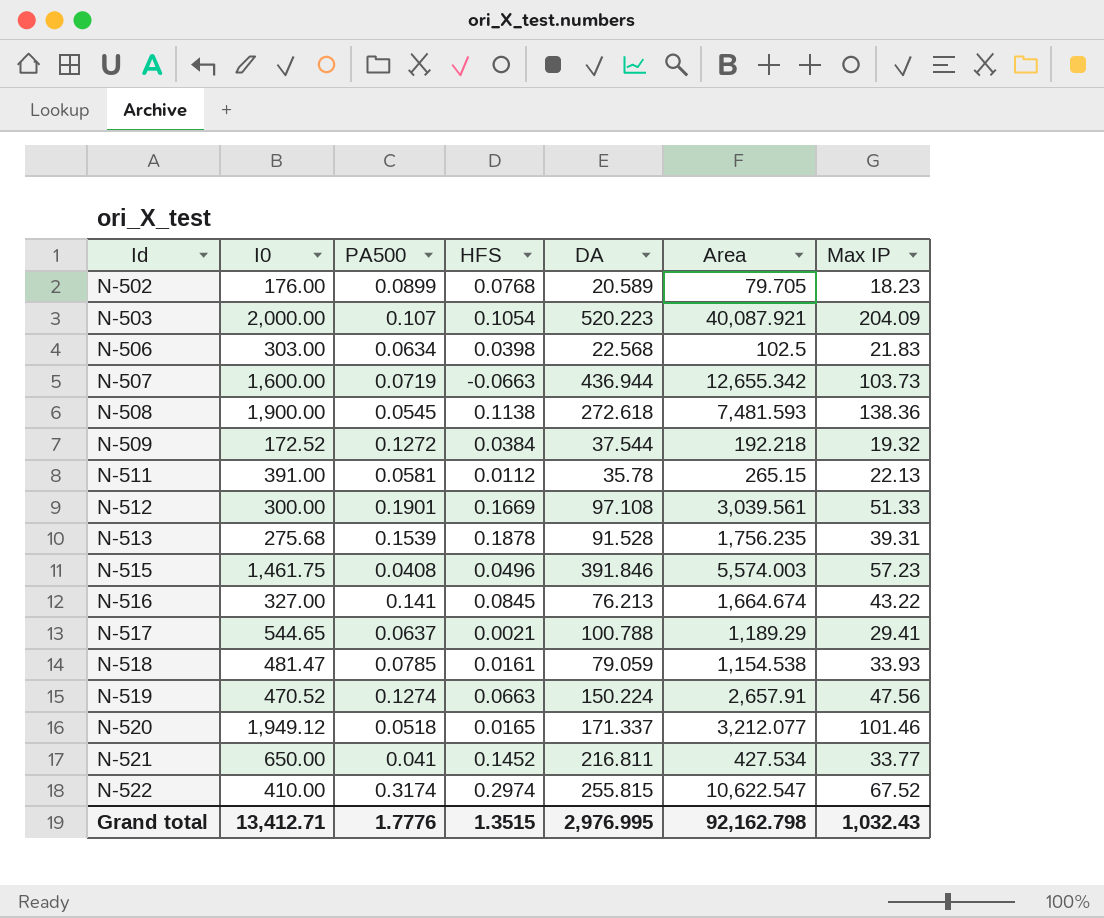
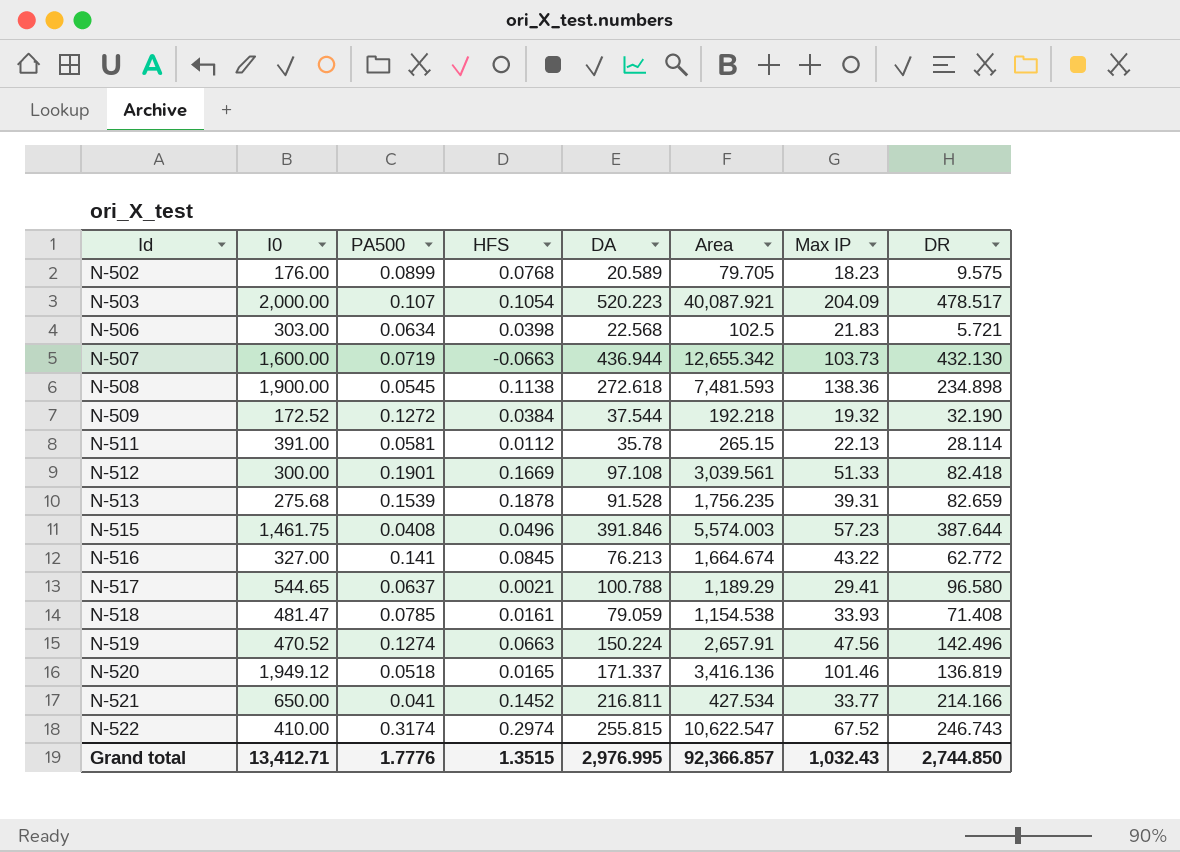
column DR | position: none -> 8
N-520 | Area: 3,212.077 -> 3,416.136
Grand total | Area: 92,162.798 -> 92,366.857

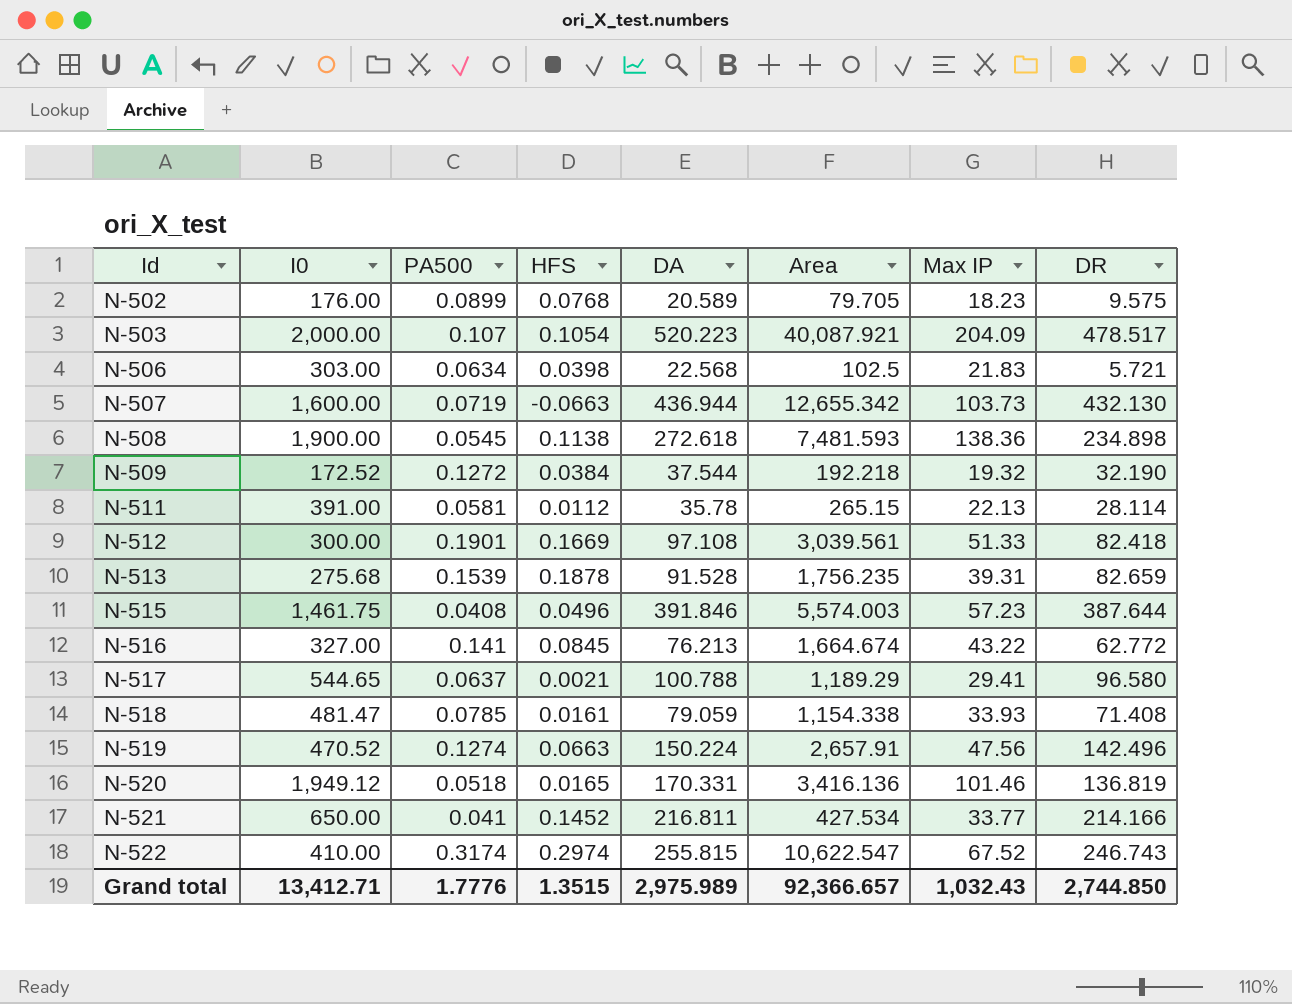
N-518 | Area: 1,154.538 -> 1,154.338
N-520 | DA: 171.337 -> 170.331
Grand total | DA: 2,976.995 -> 2,975.989
Grand total | Area: 92,366.857 -> 92,366.657

